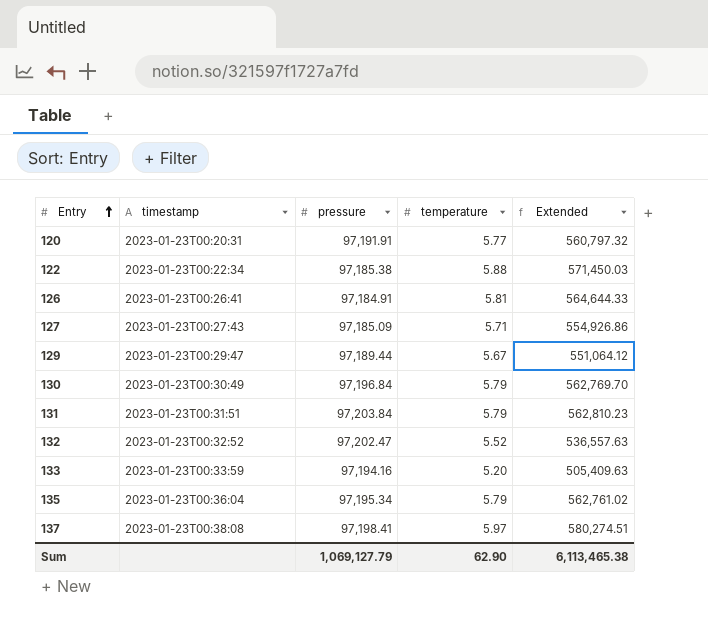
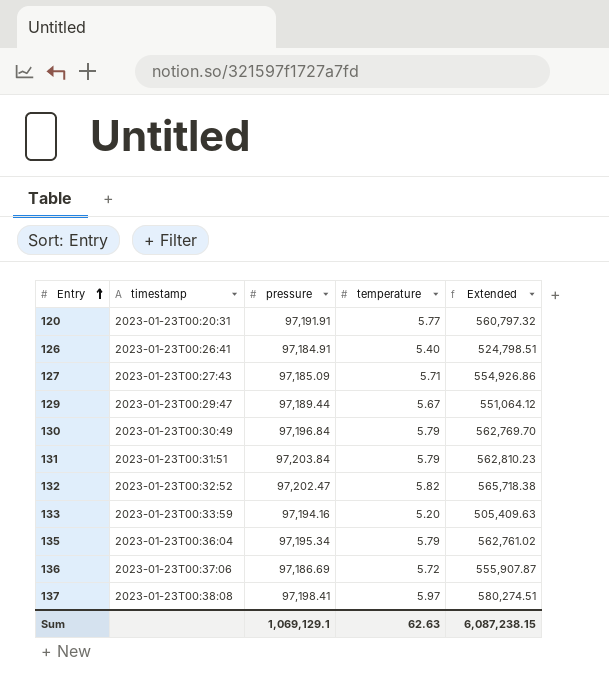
row 122: 2023-01-23T00:22:34 | 97,185.38 | 5.88 | 571,450.03 -> none
126 | temperature: 5.81 -> 5.40
126 | Extended: 564,644.33 -> 524,798.51
132 | temperature: 5.52 -> 5.82
132 | Extended: 536,557.63 -> 565,718.38
row 136: none -> 2023-01-23T00:37:06 | 97,186.69 | 5.72 | 555,907.87
Sum | pressure: 1,069,127.79 -> 1,069,129.1
Sum | temperature: 62.90 -> 62.63
Sum | Extended: 6,113,465.38 -> 6,087,238.15

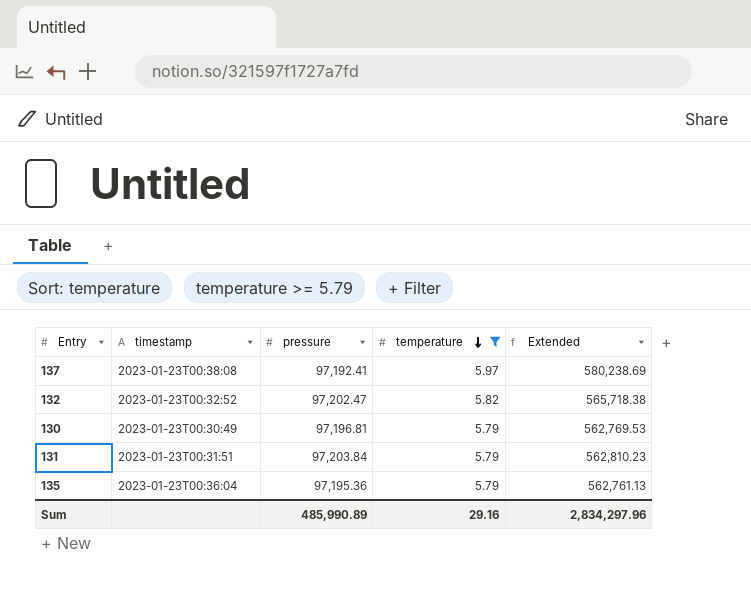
filter: none -> temperature >= 5.79
row order: Entry ascending -> temperature descending
137 | pressure: 97,198.41 -> 97,192.41
137 | Extended: 580,274.51 -> 580,238.69
130 | pressure: 97,196.84 -> 97,196.81
130 | Extended: 562,769.70 -> 562,769.53
135 | pressure: 97,195.34 -> 97,195.36
135 | Extended: 562,761.02 -> 562,761.13
Sum | pressure: 1,069,129.1 -> 485,990.89
Sum | temperature: 62.63 -> 29.16
Sum | Extended: 6,087,238.15 -> 2,834,297.96

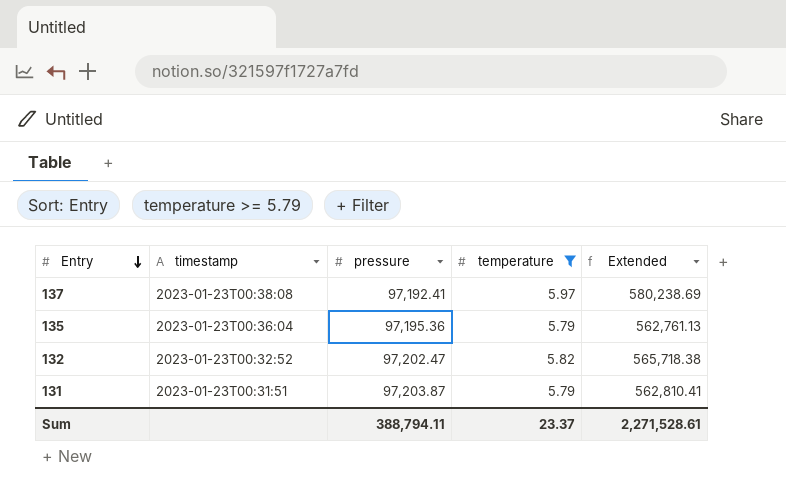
row order: temperature descending -> Entry descending
row 130: 2023-01-23T00:30:49 | 97,196.81 | 5.79 | 562,769.53 -> none
131 | pressure: 97,203.84 -> 97,203.87
131 | Extended: 562,810.23 -> 562,810.41
Sum | pressure: 485,990.89 -> 388,794.11
Sum | temperature: 29.16 -> 23.37
Sum | Extended: 2,834,297.96 -> 2,271,528.61

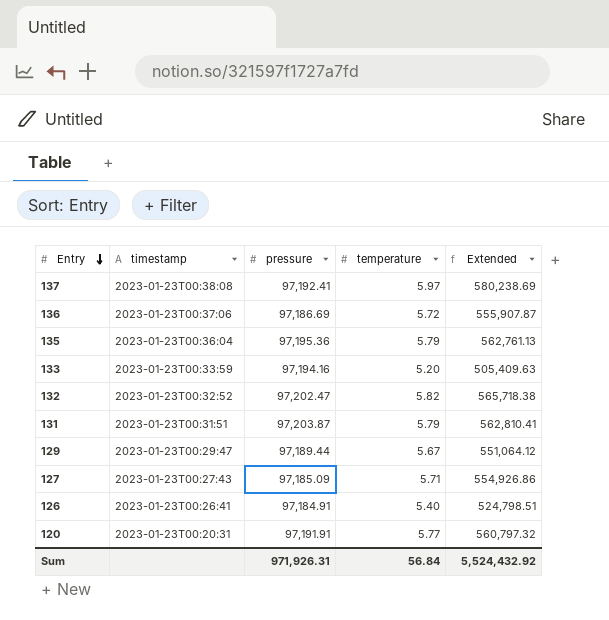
filter: temperature >= 5.79 -> none
Sum | pressure: 388,794.11 -> 971,926.31
Sum | temperature: 23.37 -> 56.84
Sum | Extended: 2,271,528.61 -> 5,524,432.92

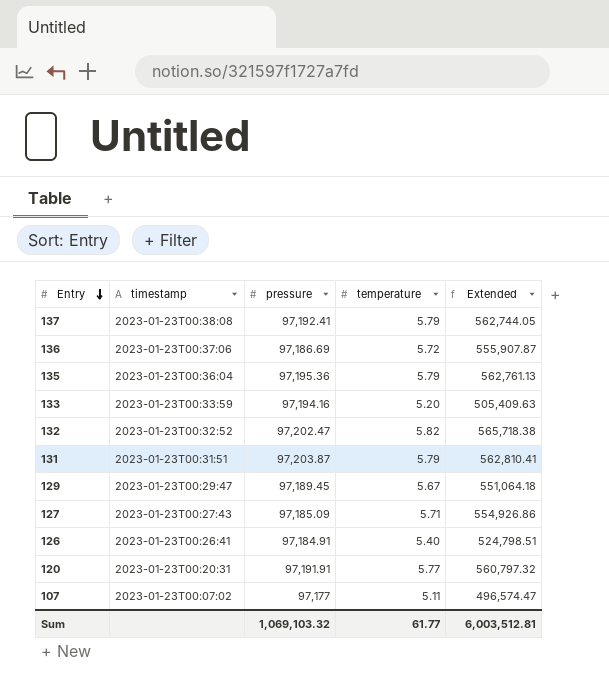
137 | temperature: 5.97 -> 5.79
137 | Extended: 580,238.69 -> 562,744.05
129 | pressure: 97,189.44 -> 97,189.45
129 | Extended: 551,064.12 -> 551,064.18
row 107: none -> 2023-01-23T00:07:02 | 97,177 | 5.11 | 496,574.47
Sum | pressure: 971,926.31 -> 1,069,103.32
Sum | temperature: 56.84 -> 61.77
Sum | Extended: 5,524,432.92 -> 6,003,512.81

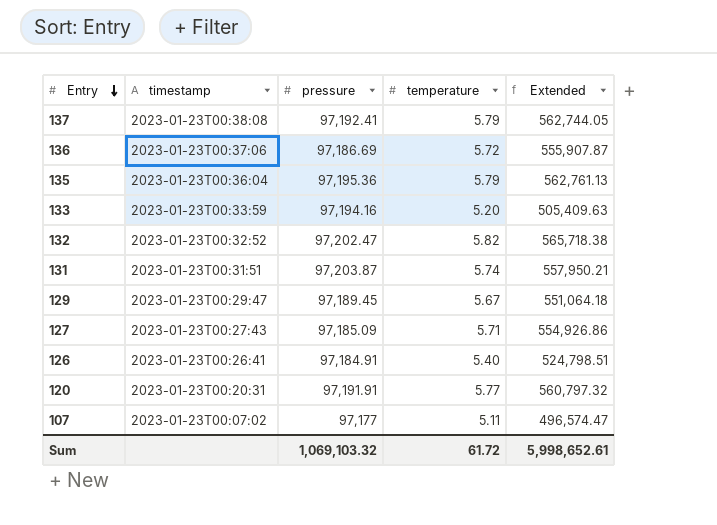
131 | temperature: 5.79 -> 5.74
131 | Extended: 562,810.41 -> 557,950.21
Sum | temperature: 61.77 -> 61.72
Sum | Extended: 6,003,512.81 -> 5,998,652.61

